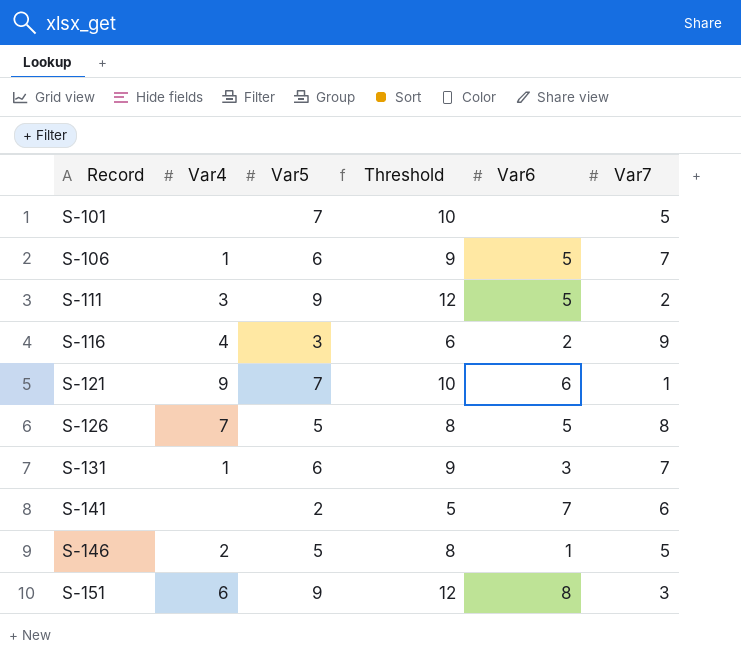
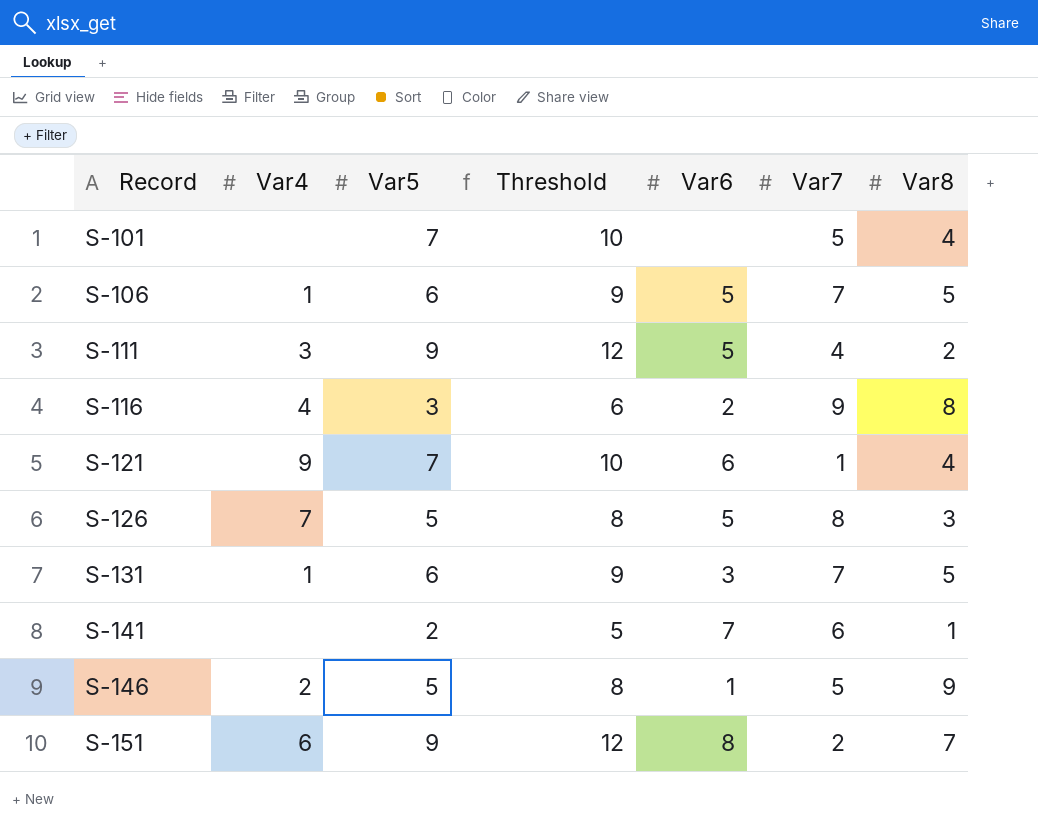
column Var8 | position: none -> 7
S-111 | Var7: 2 -> 4
S-151 | Var7: 3 -> 2

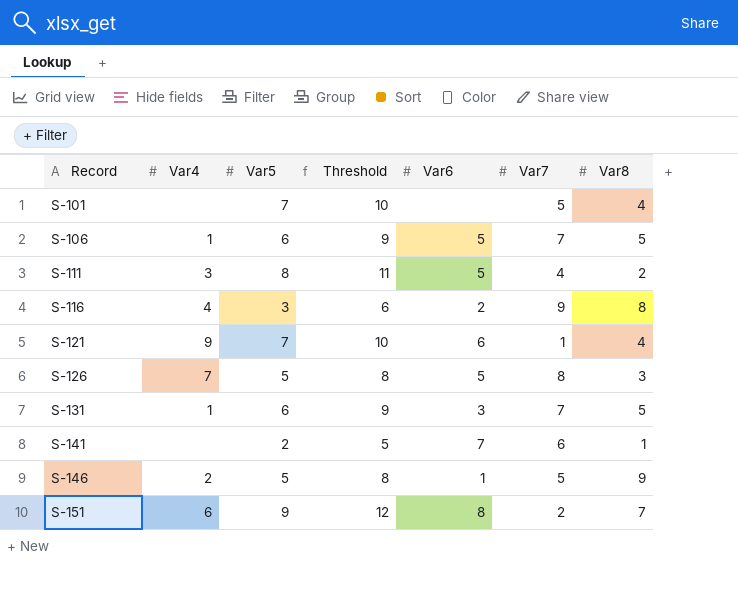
S-111 | Var5: 9 -> 8
S-111 | Threshold: 12 -> 11

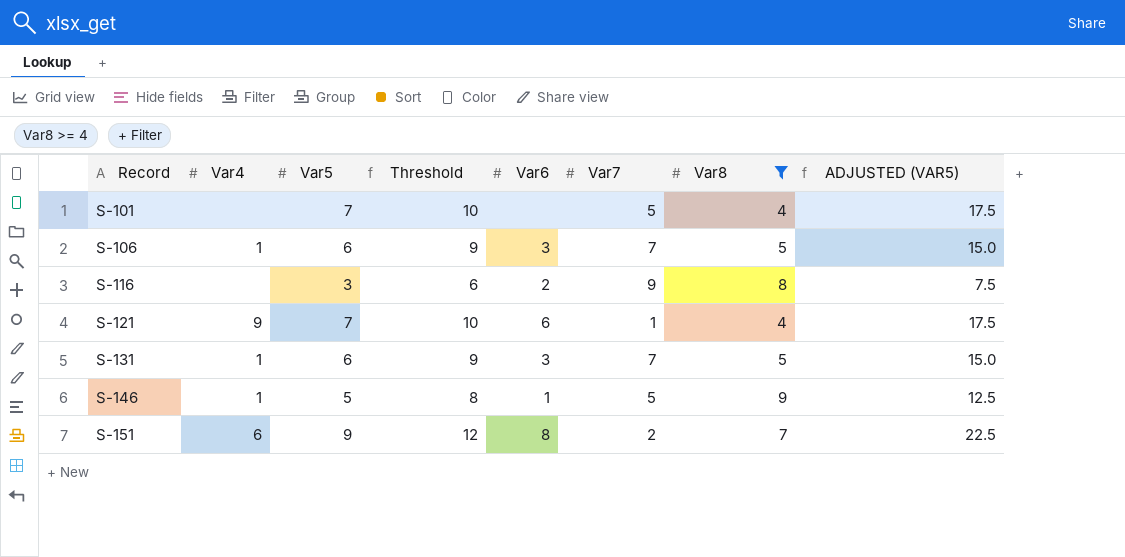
filter: none -> Var8 >= 4
column ADJUSTED (VAR5) | formula: none -> [Var5] * 2.5
S-106 | Var6: 5 -> 3
S-116 | Var4: 4 -> none
S-146 | Var4: 2 -> 1

